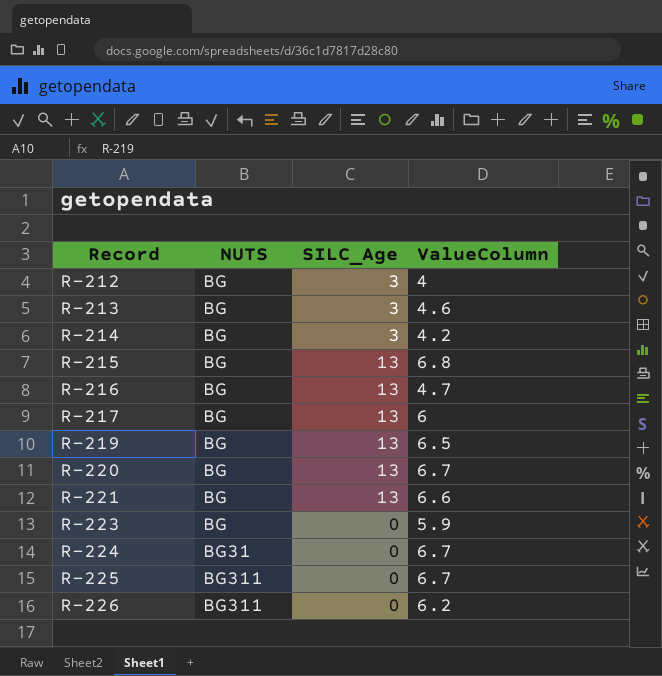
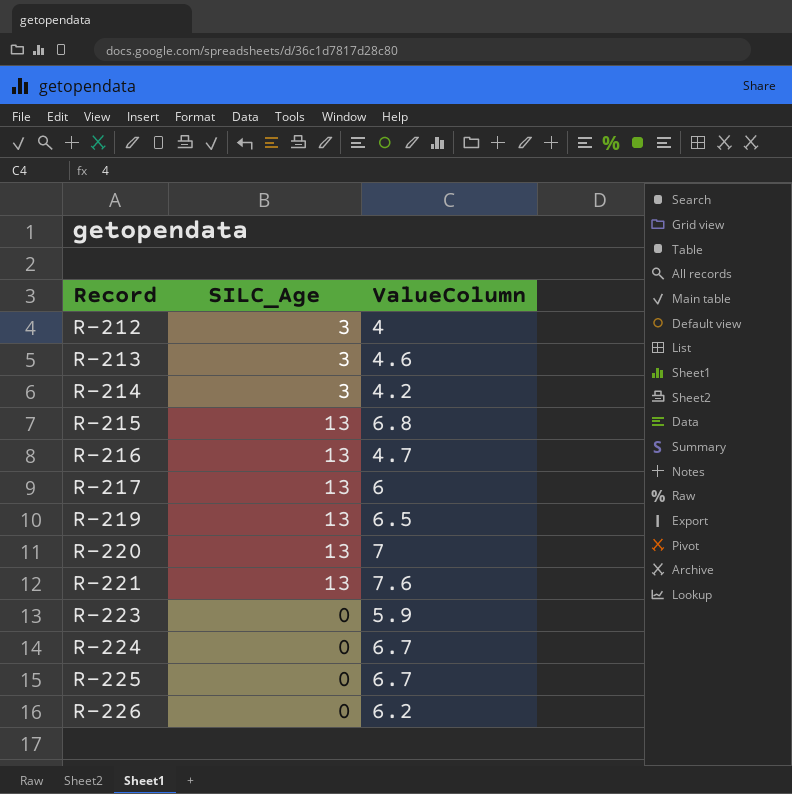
column NUTS | position: 2 -> none
R-220 | ValueColumn: 6.7 -> 7
R-221 | ValueColumn: 6.6 -> 7.6

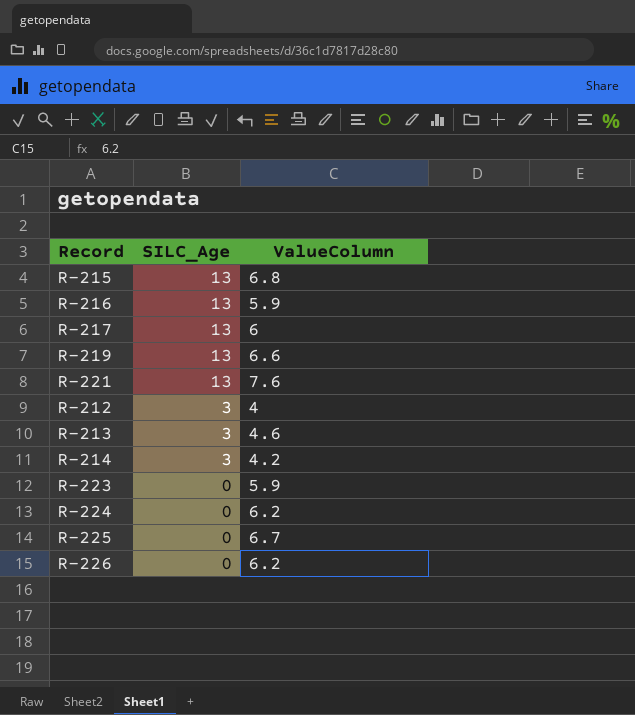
row order: Record ascending -> SILC_Age descending
row R-220: 13 | 7 -> none
R-216 | ValueColumn: 4.7 -> 5.9
R-219 | ValueColumn: 6.5 -> 6.6
R-224 | ValueColumn: 6.7 -> 6.2

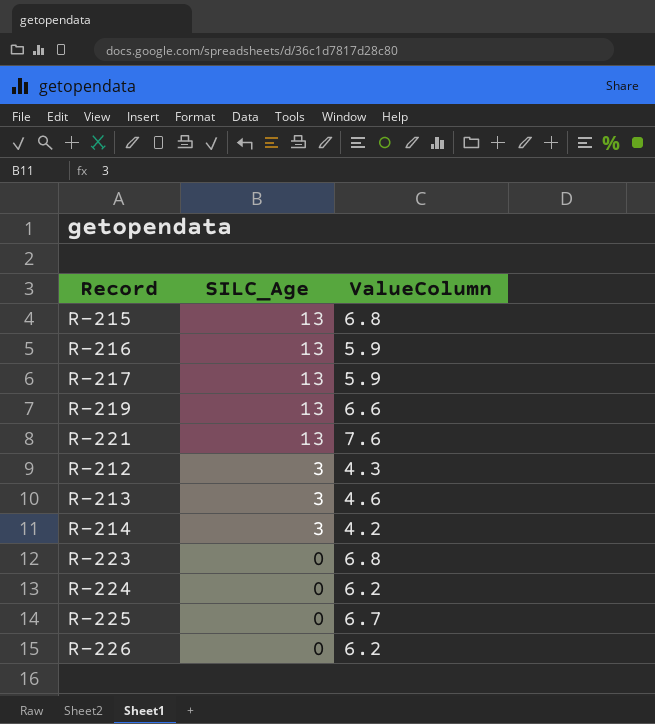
R-217 | ValueColumn: 6 -> 5.9
R-212 | ValueColumn: 4 -> 4.3
R-223 | ValueColumn: 5.9 -> 6.8

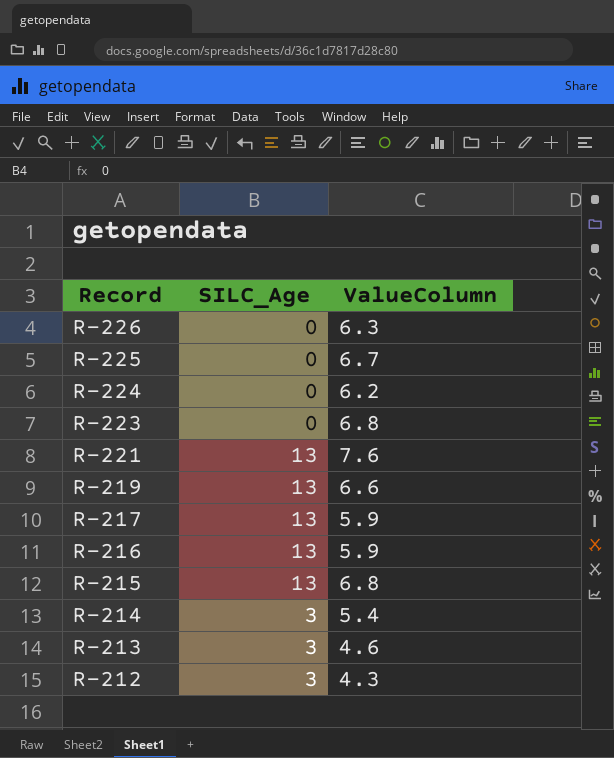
row order: SILC_Age descending -> Record descending
R-226 | ValueColumn: 6.2 -> 6.3
R-214 | ValueColumn: 4.2 -> 5.4

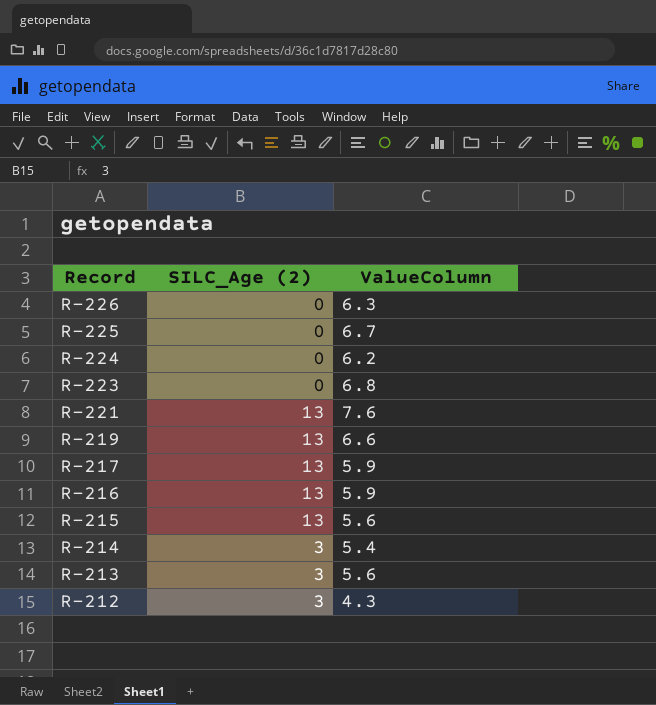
column name: SILC_Age -> SILC_Age (2)
R-215 | ValueColumn: 6.8 -> 5.6
R-213 | ValueColumn: 4.6 -> 5.6

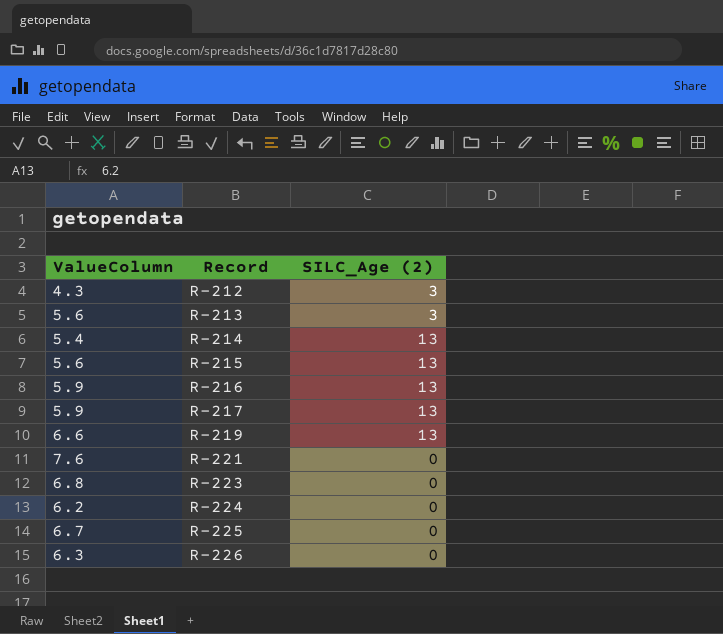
row order: Record descending -> Record ascending
column ValueColumn | position: 3 -> 1
R-214 | SILC_Age (2): 3 -> 13
R-221 | SILC_Age (2): 13 -> 0

